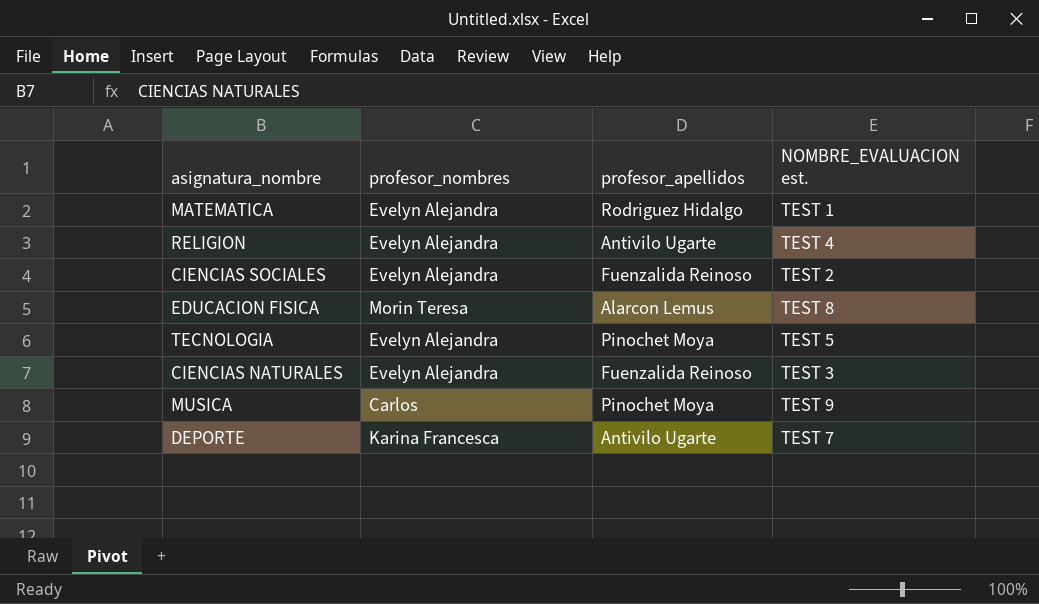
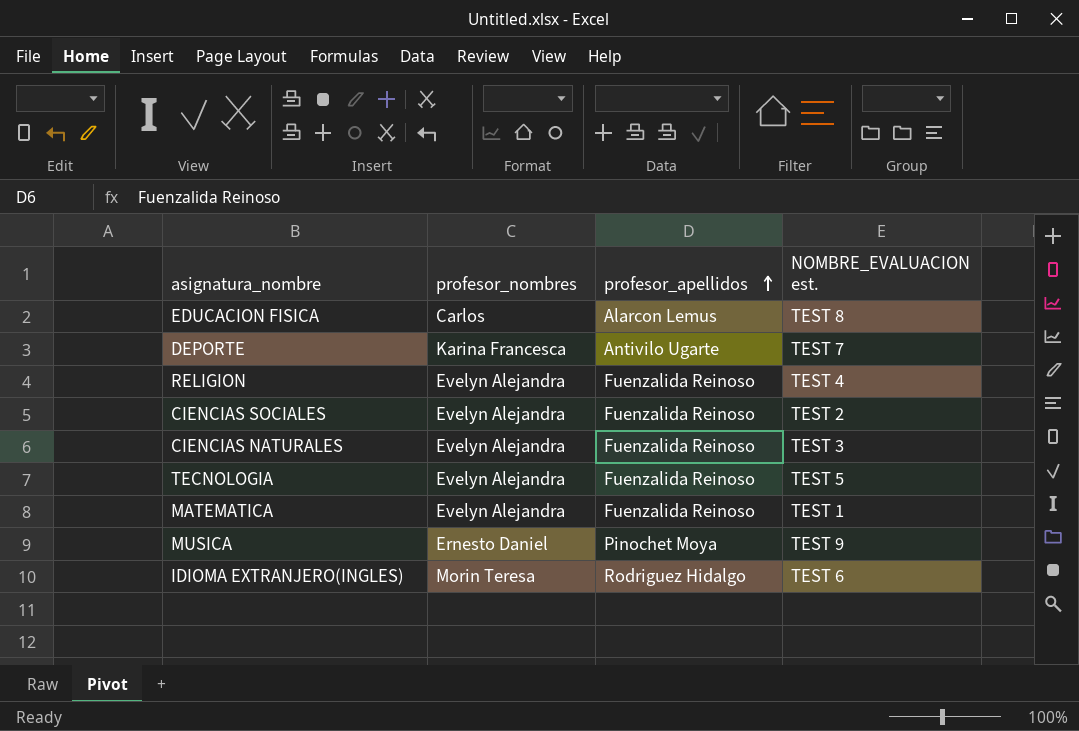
row order: none -> profesor_apellidos ascending
EDUCACION FISICA | profesor_nombres: Morin Teresa -> Carlos
RELIGION | profesor_apellidos: Antivilo Ugarte -> Fuenzalida Reinoso
TECNOLOGIA | profesor_apellidos: Pinochet Moya -> Fuenzalida Reinoso
MATEMATICA | profesor_apellidos: Rodriguez Hidalgo -> Fuenzalida Reinoso
MUSICA | profesor_nombres: Carlos -> Ernesto Daniel
row IDIOMA EXTRANJERO(INGLES): none -> Morin Teresa | Rodriguez Hidalgo | TEST 6

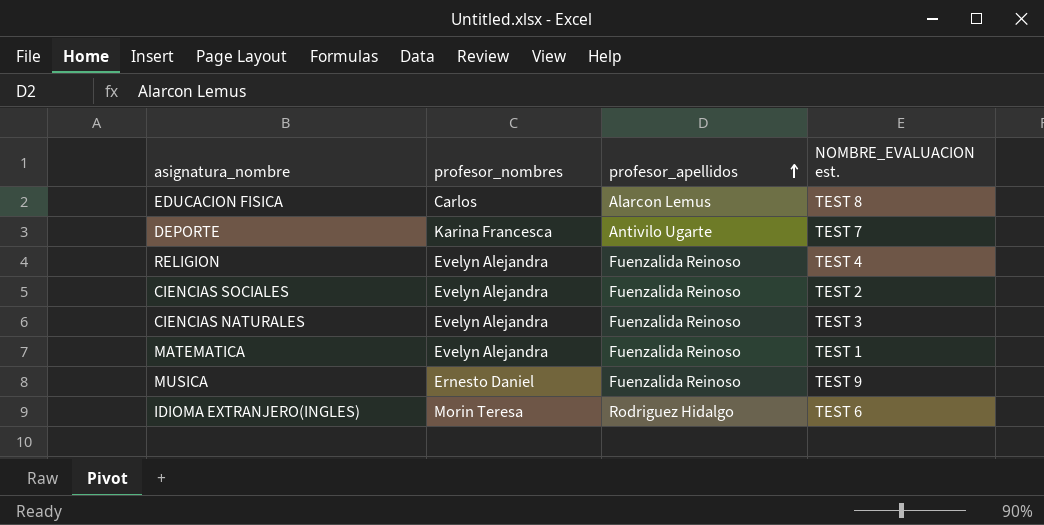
row TECNOLOGIA: Evelyn Alejandra | Fuenzalida Reinoso | TEST 5 -> none
MUSICA | profesor_apellidos: Pinochet Moya -> Fuenzalida Reinoso

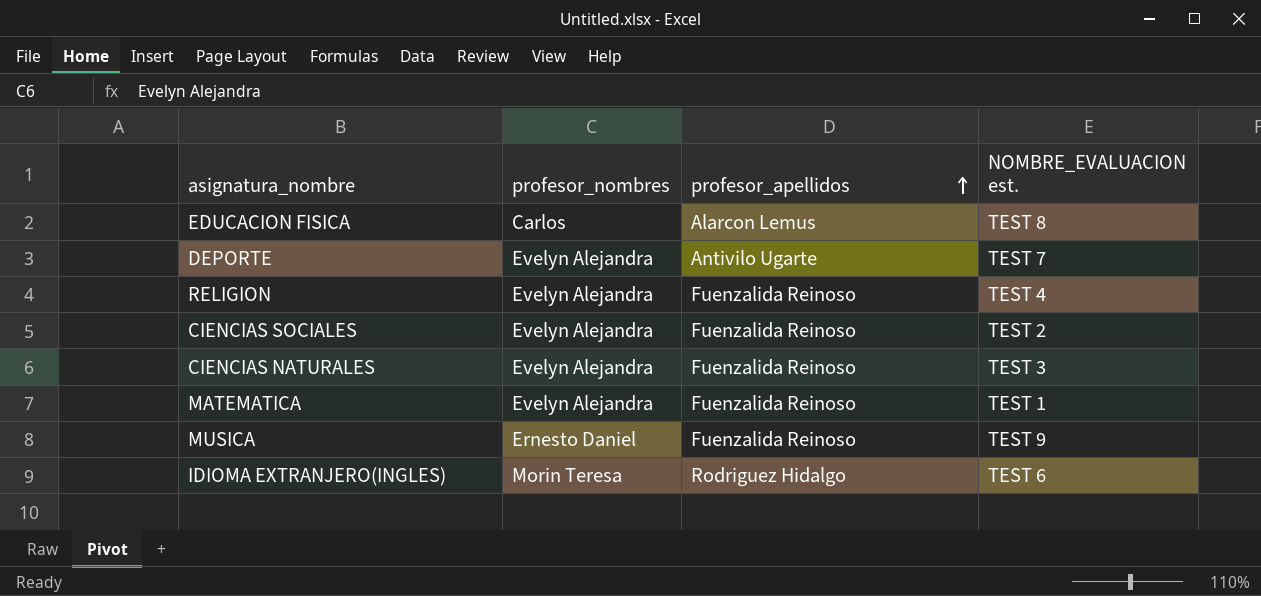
DEPORTE | profesor_nombres: Karina Francesca -> Evelyn Alejandra

